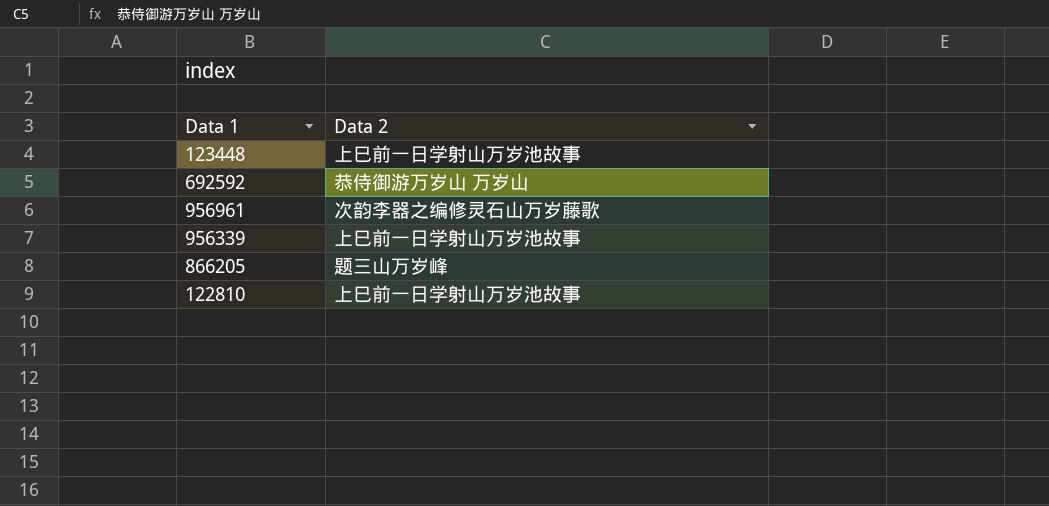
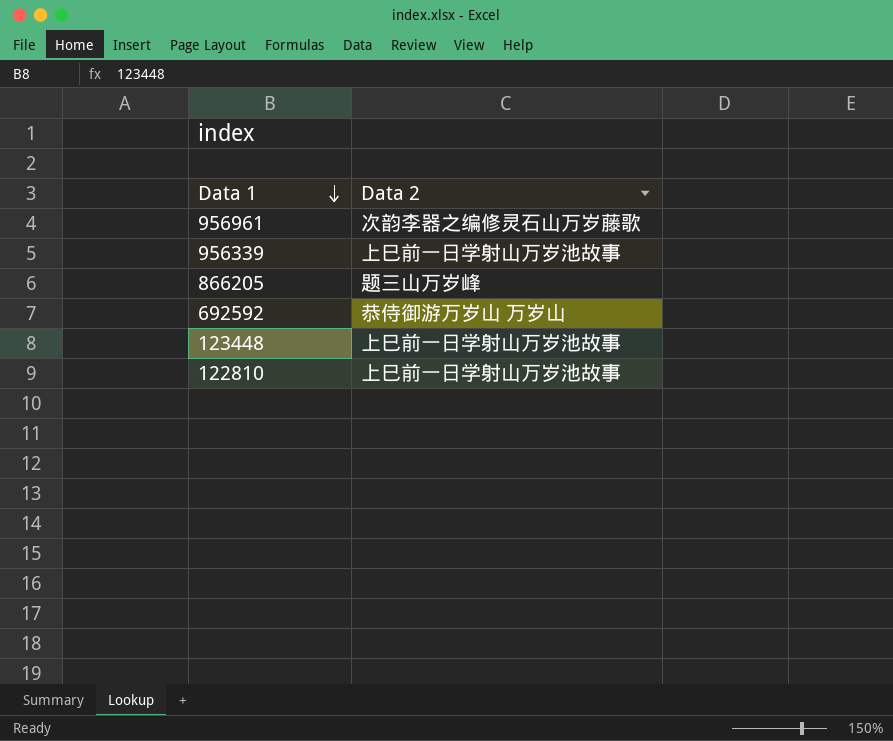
row order: none -> Data 1 descending

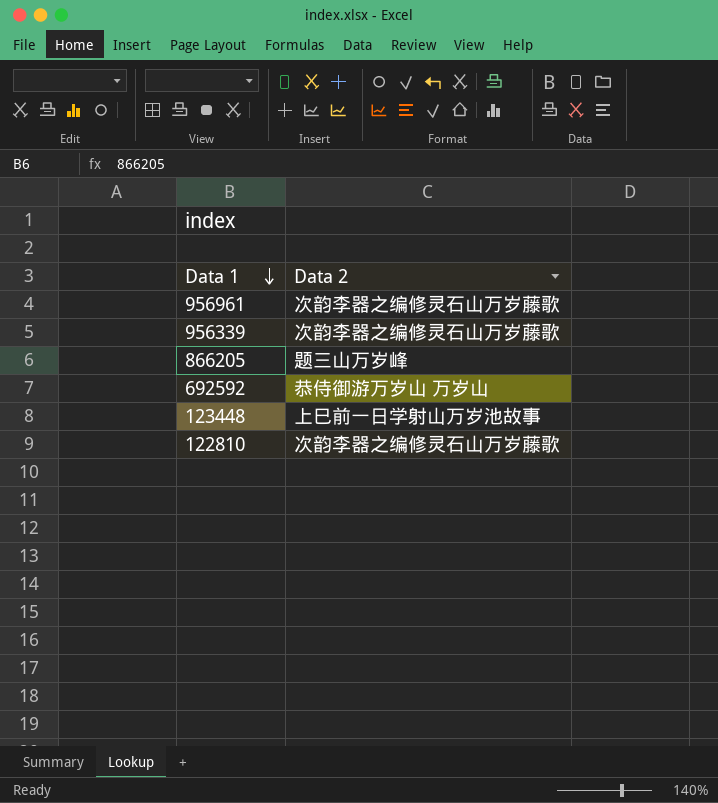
956339 | Data 2: 上巳前一日学射山万岁池故事 -> 次韵李器之编修灵石山万岁藤歌
122810 | Data 2: 上巳前一日学射山万岁池故事 -> 次韵李器之编修灵石山万岁藤歌

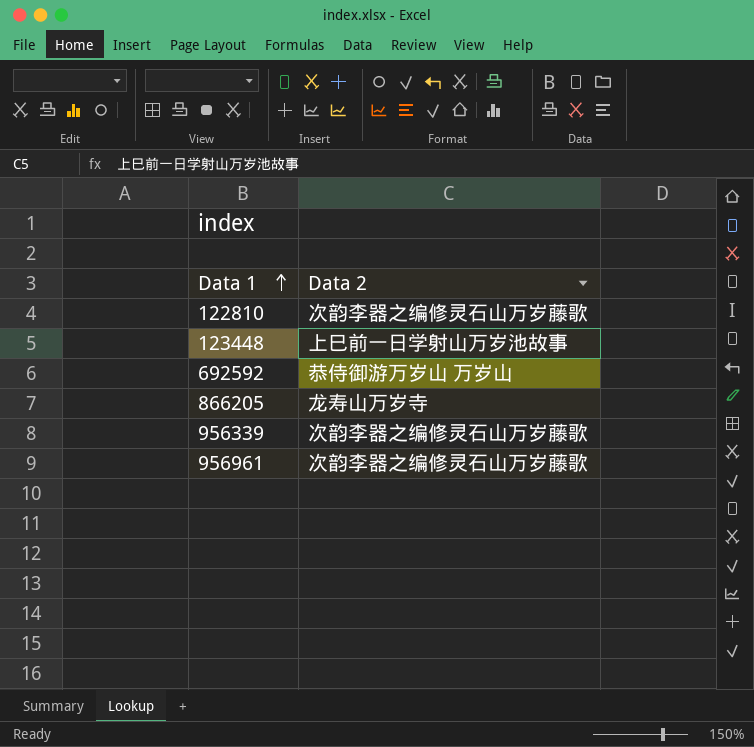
row order: Data 1 descending -> Data 1 ascending
866205 | Data 2: 题三山万岁峰 -> 龙寿山万岁寺

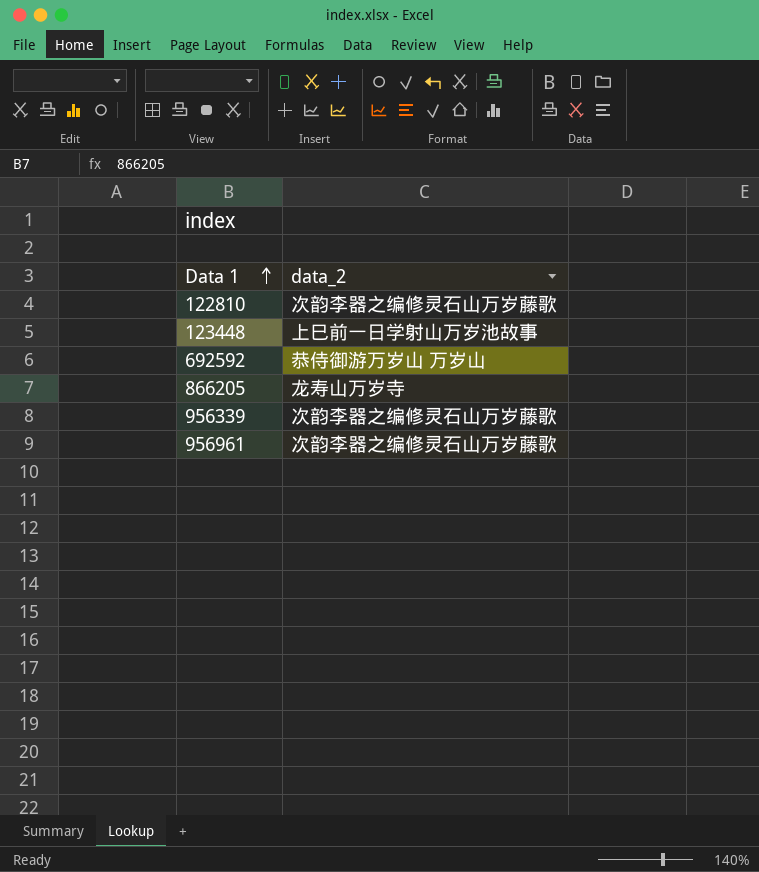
column name: Data 2 -> data_2

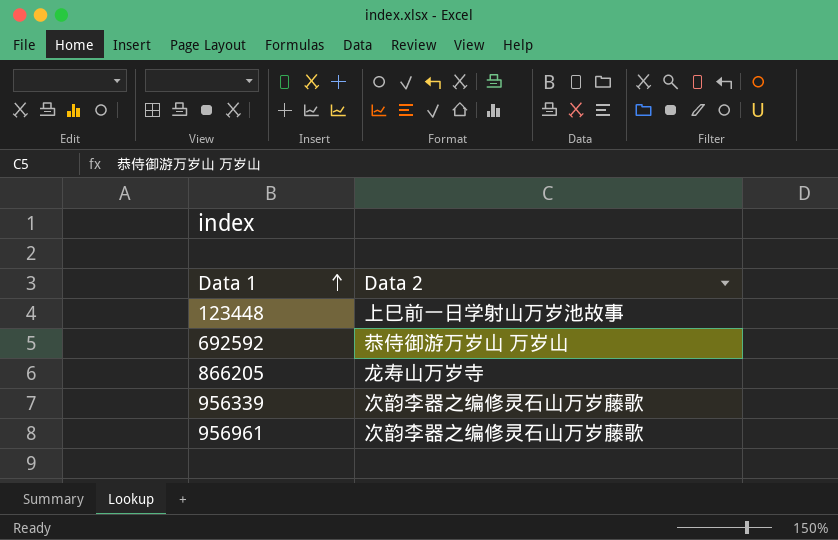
column name: data_2 -> Data 2
row 122810: 次韵李器之编修灵石山万岁藤歌 -> none

